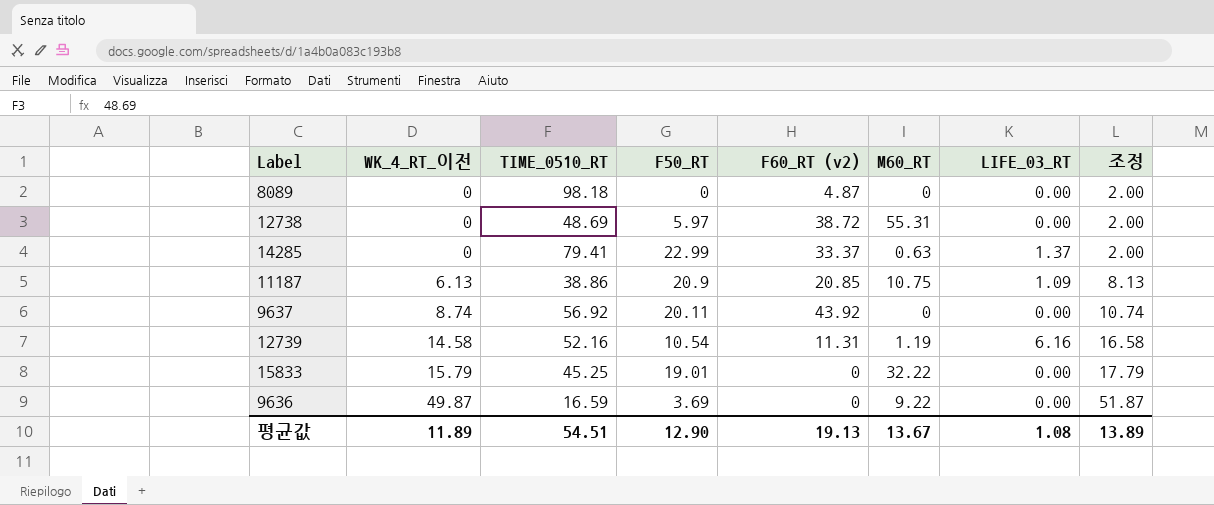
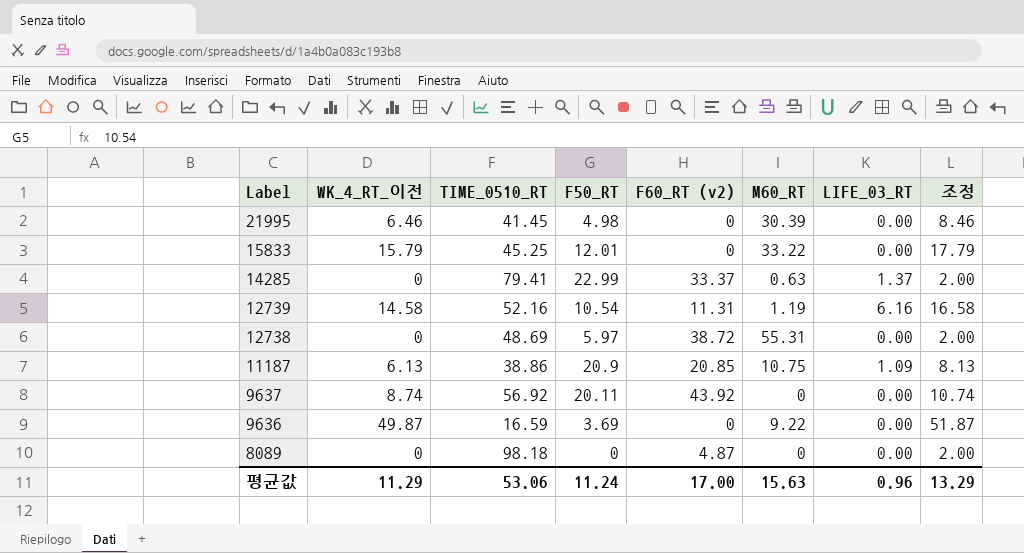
row order: WK_4_RT_이전 ascending -> Label descending
row 21995: none -> 6.46 | 41.45 | 4.98 | 0 | 30.39 | 0.00 | 8.46
15833 | F50_RT: 19.01 -> 12.01
15833 | M60_RT: 32.22 -> 33.22
평균값 | WK_4_RT_이전: 11.89 -> 11.29
평균값 | TIME_0510_RT: 54.51 -> 53.06
평균값 | F50_RT: 12.90 -> 11.24
평균값 | F60_RT (v2): 19.13 -> 17.00
평균값 | M60_RT: 13.67 -> 15.63
평균값 | LIFE_03_RT: 1.08 -> 0.96
평균값 | 조정: 13.89 -> 13.29

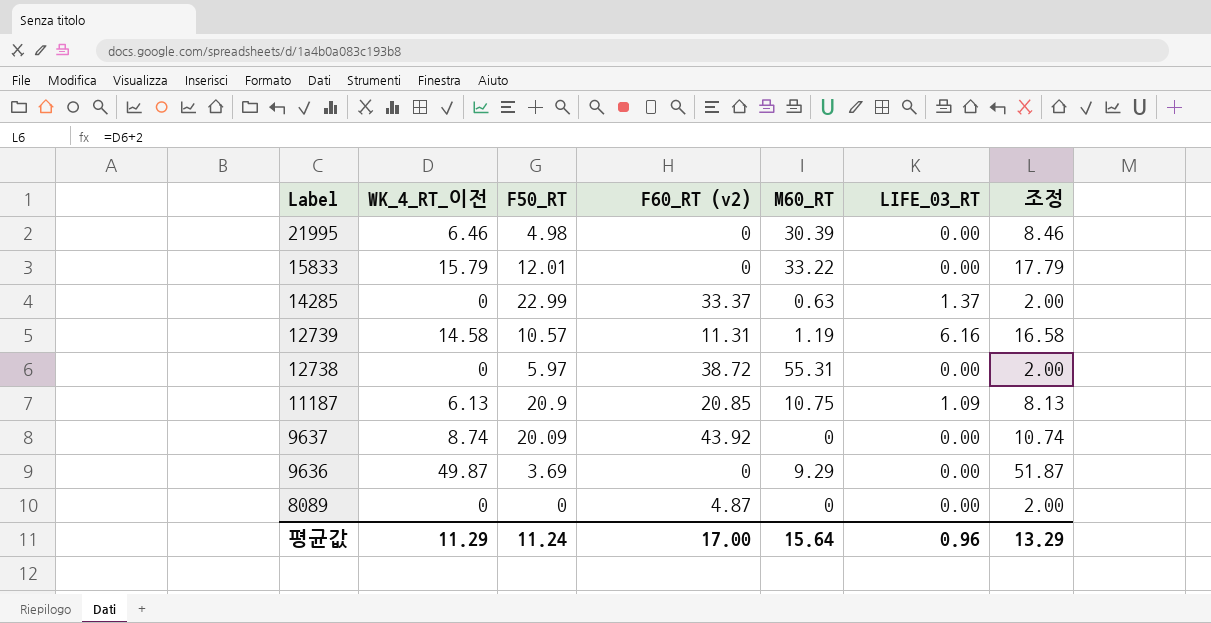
column TIME_0510_RT | position: 3 -> none
12739 | F50_RT: 10.54 -> 10.57
9637 | F50_RT: 20.11 -> 20.09
9636 | M60_RT: 9.22 -> 9.29
평균값 | M60_RT: 15.63 -> 15.64

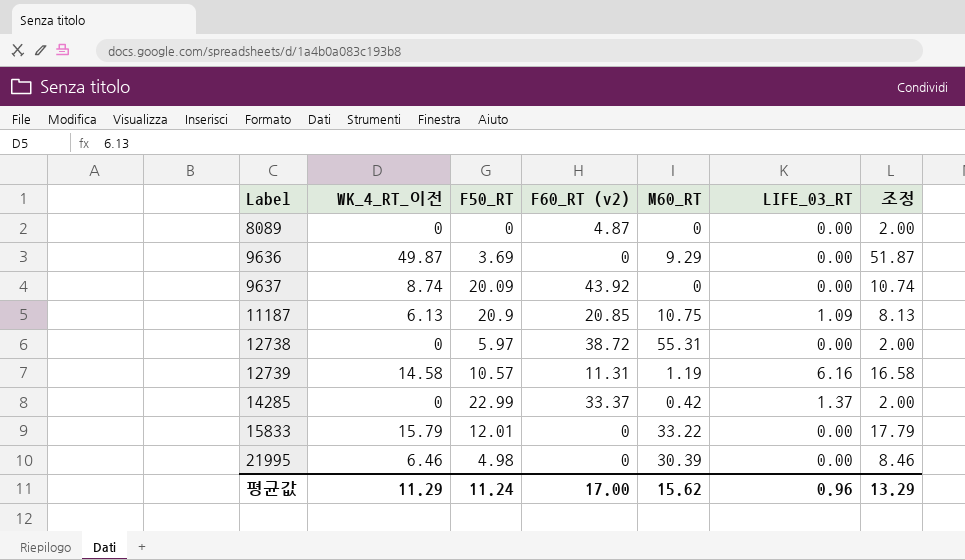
row order: Label descending -> Label ascending
14285 | M60_RT: 0.63 -> 0.42
평균값 | M60_RT: 15.64 -> 15.62

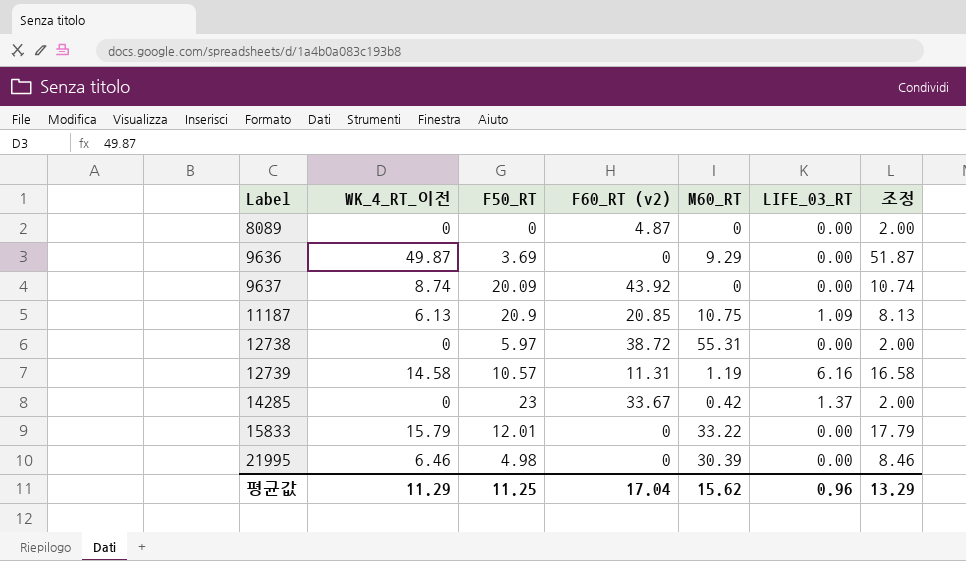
14285 | F50_RT: 22.99 -> 23
14285 | F60_RT (v2): 33.37 -> 33.67
평균값 | F50_RT: 11.24 -> 11.25
평균값 | F60_RT (v2): 17.00 -> 17.04

